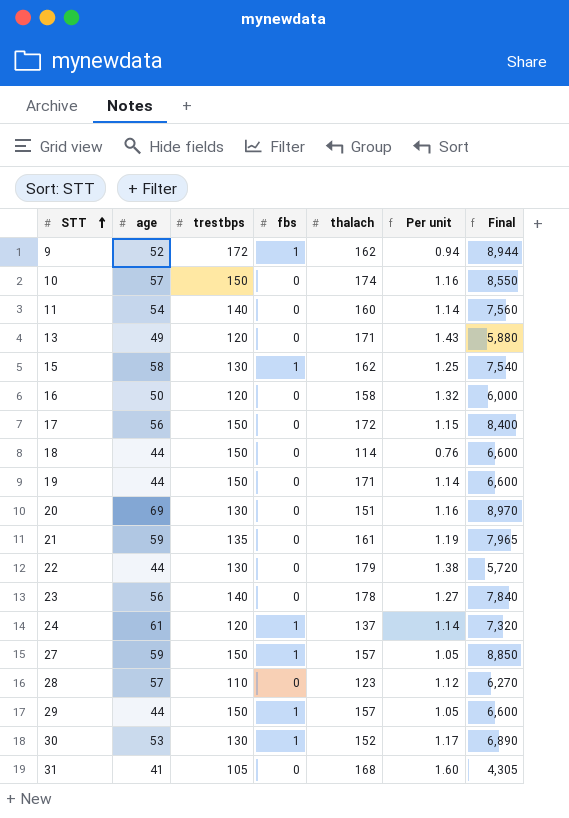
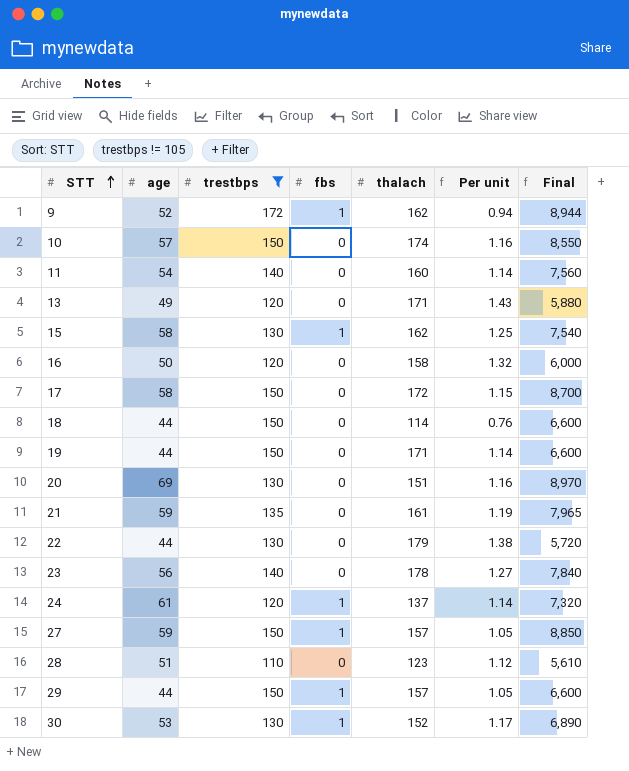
filter: none -> trestbps != 105
17 | age: 56 -> 58
17 | Final: 8,400 -> 8,700
28 | age: 57 -> 51
28 | Final: 6,270 -> 5,610

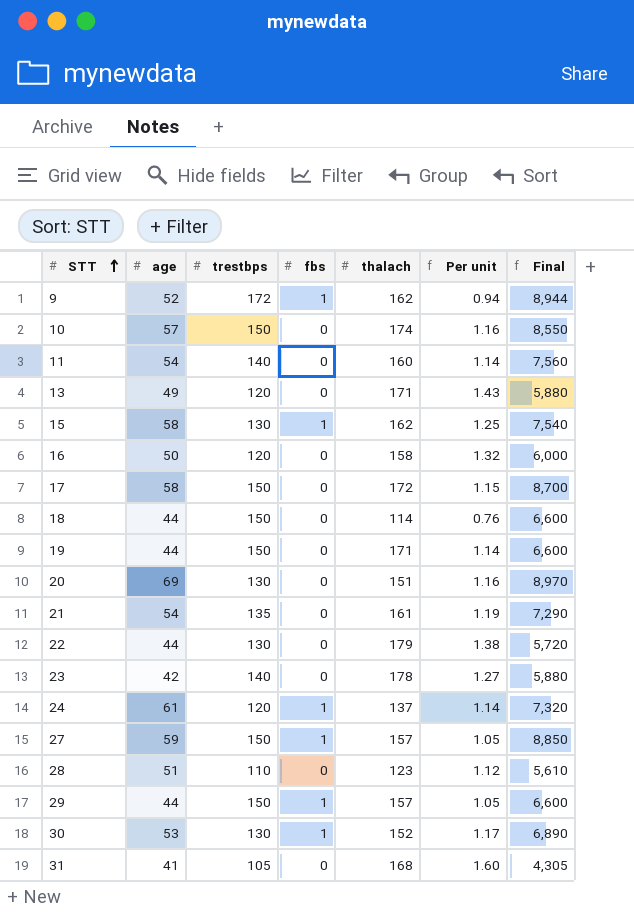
filter: trestbps != 105 -> none
21 | age: 59 -> 54
21 | Final: 7,965 -> 7,290
23 | age: 56 -> 42
23 | Final: 7,840 -> 5,880

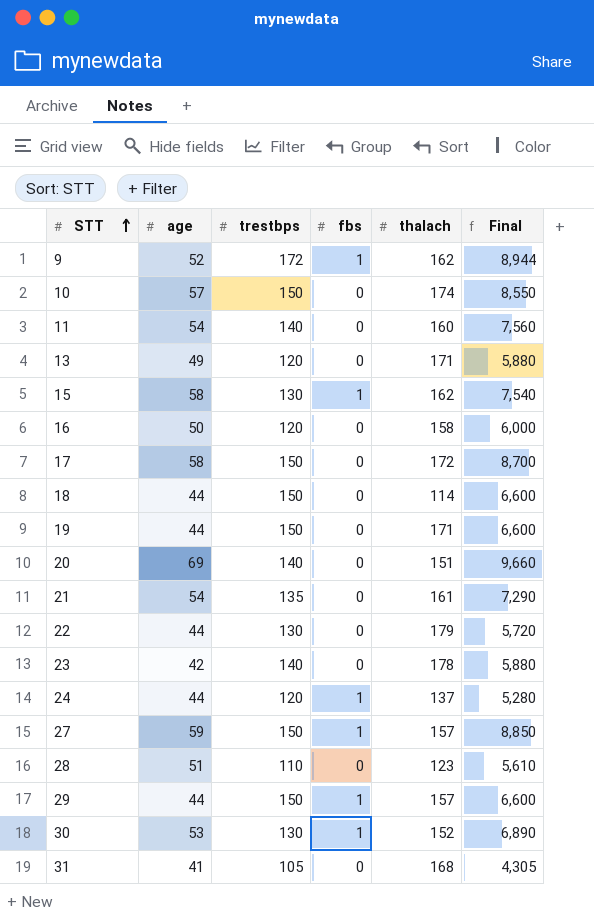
column Per unit | formula: [thalach] / [trestbps] -> none
20 | trestbps: 130 -> 140
20 | Final: 8,970 -> 9,660
24 | age: 61 -> 44
24 | Final: 7,320 -> 5,280

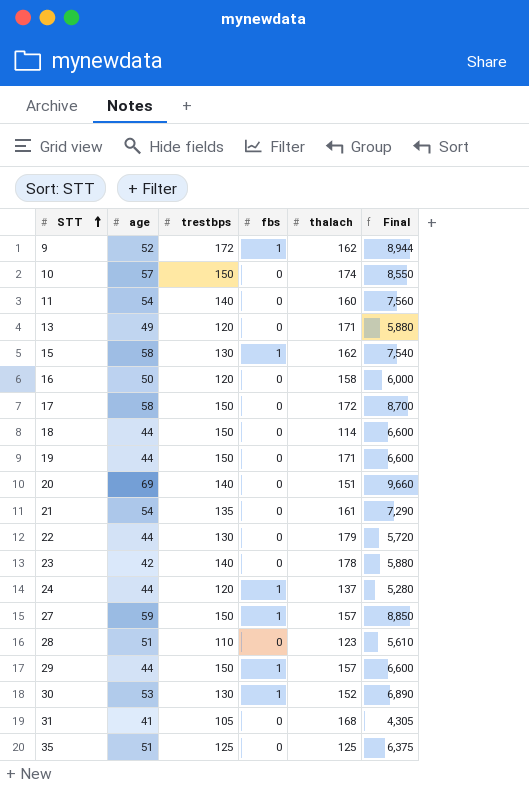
row 35: none -> 51 | 125 | 0 | 125 | 6,375

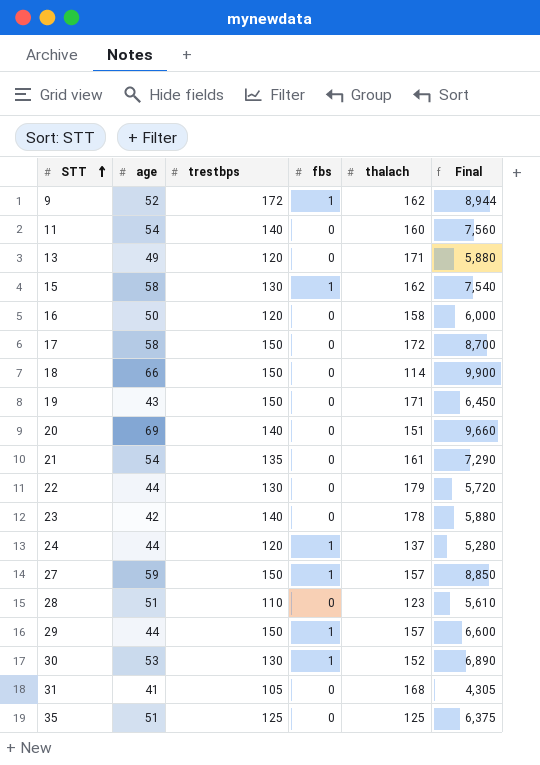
row 10: 57 | 150 | 0 | 174 | 8,550 -> none
18 | age: 44 -> 66
18 | Final: 6,600 -> 9,900
19 | age: 44 -> 43
19 | Final: 6,600 -> 6,450

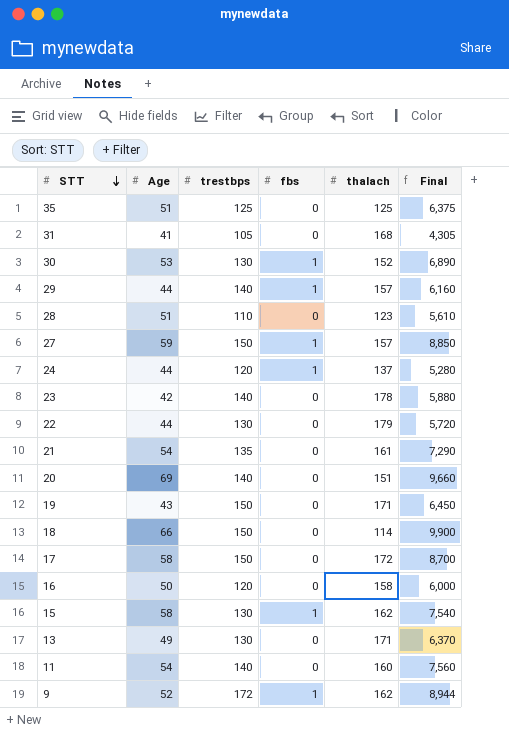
row order: STT ascending -> STT descending
column name: age -> Age
29 | trestbps: 150 -> 140
29 | Final: 6,600 -> 6,160
13 | trestbps: 120 -> 130
13 | Final: 5,880 -> 6,370

